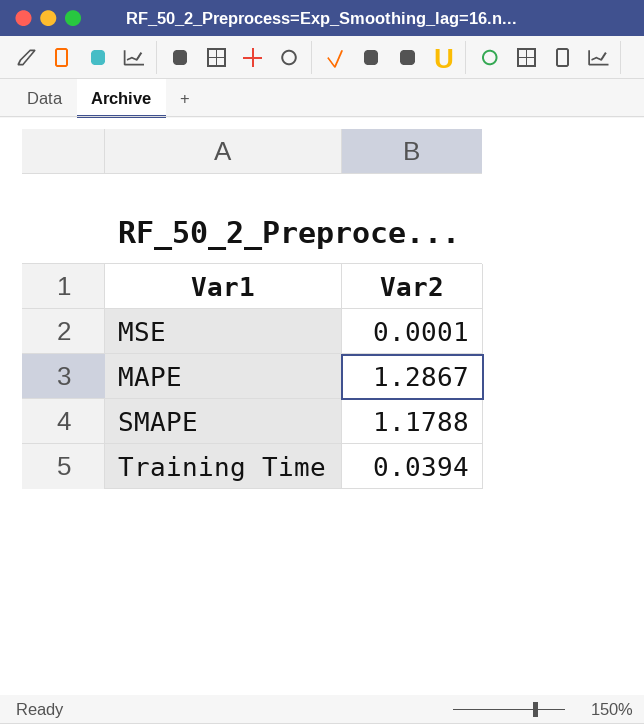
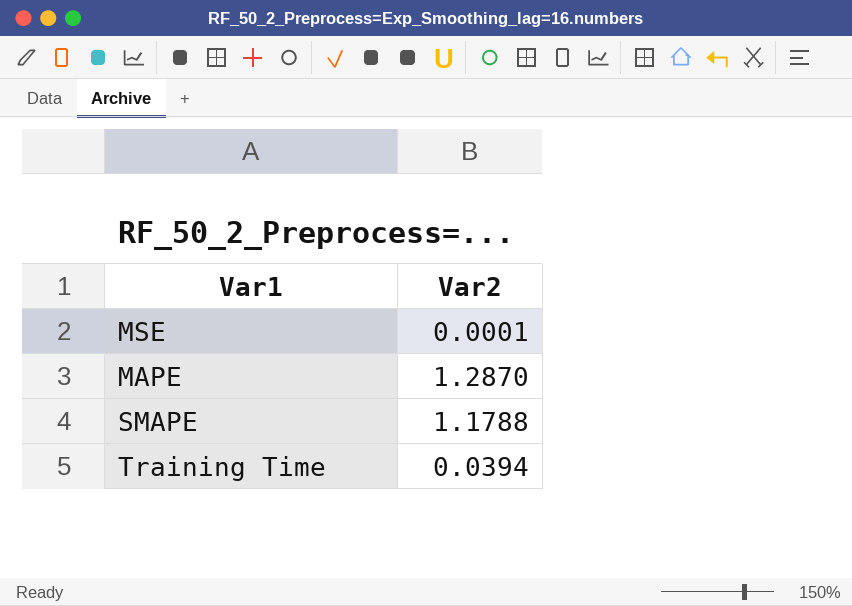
MAPE | Var2: 1.2867 -> 1.2870

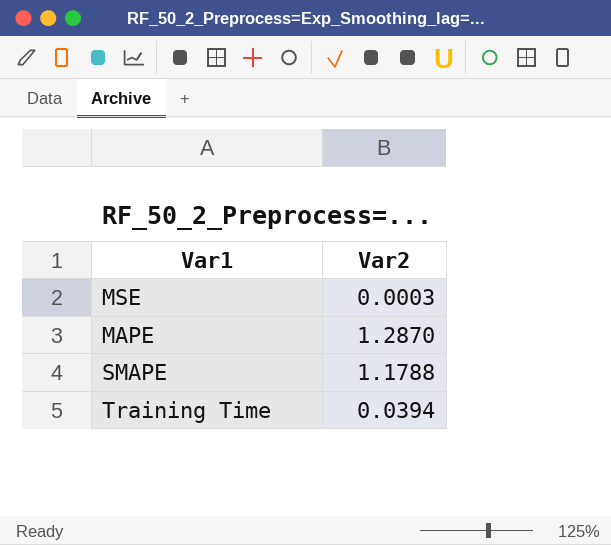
MSE | Var2: 0.0001 -> 0.0003

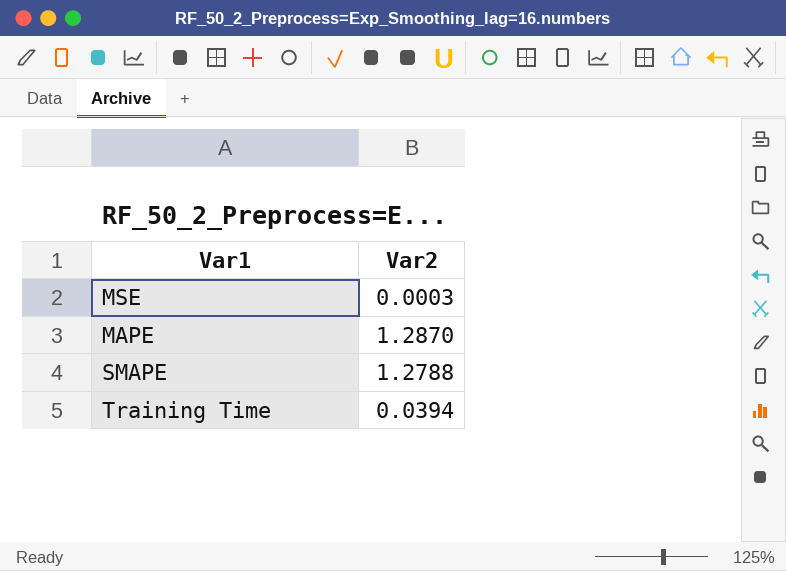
SMAPE | Var2: 1.1788 -> 1.2788

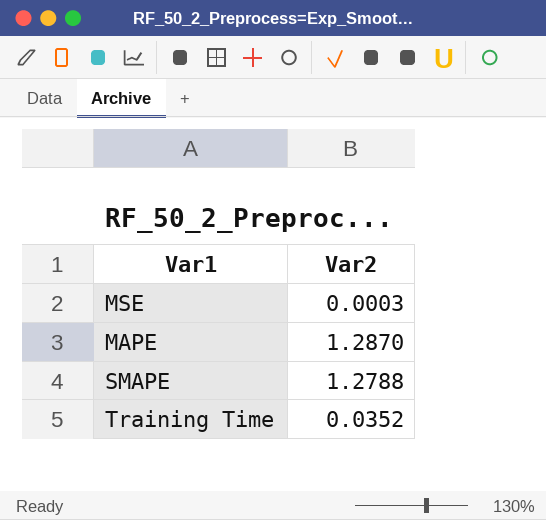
Training Time | Var2: 0.0394 -> 0.0352

